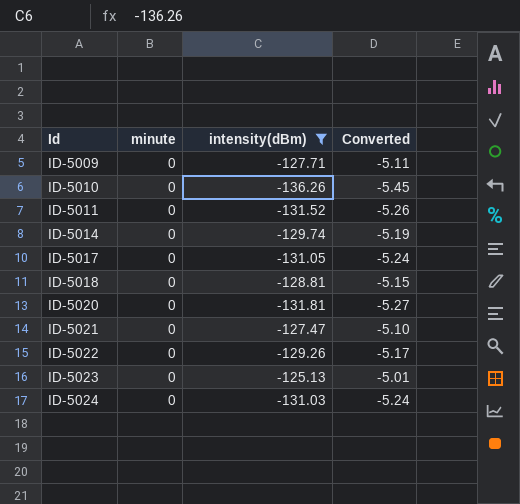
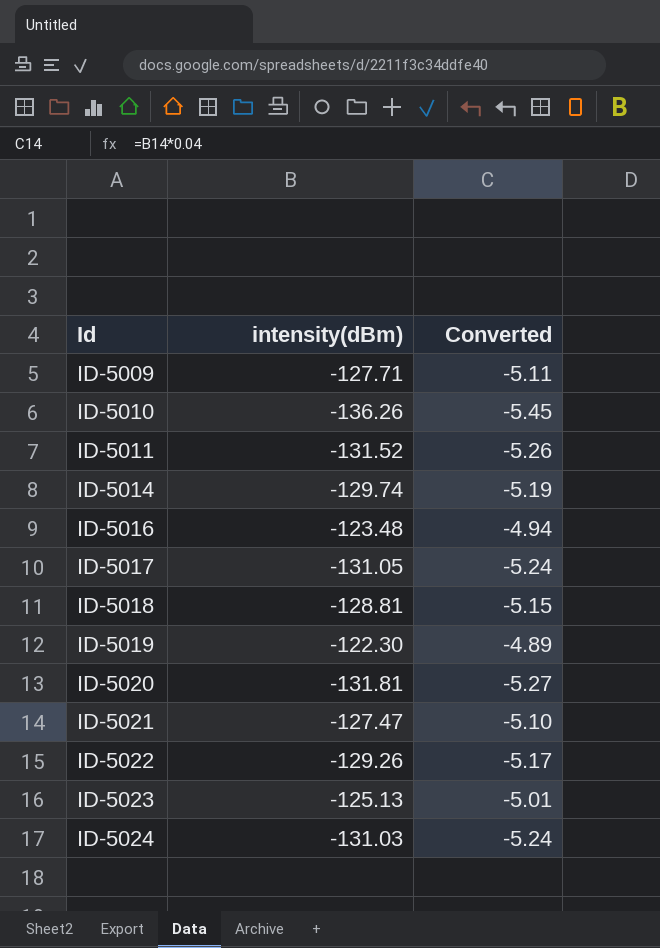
filter: intensity(dBm) <= -125.13 -> none
column minute | position: 2 -> none

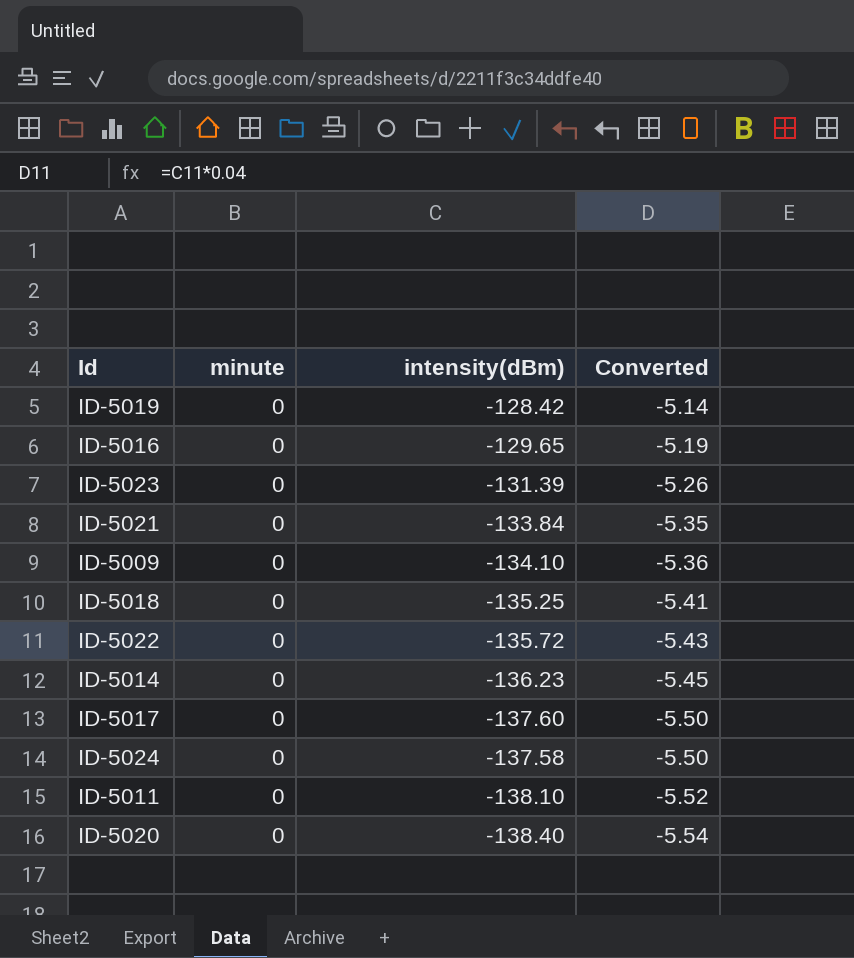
row order: Id ascending -> Converted descending
column minute | position: none -> 2
row ID-5010: -136.26 | -5.45 -> none
ID-5019 | intensity(dBm): -122.30 -> -128.42
ID-5019 | Converted: -4.89 -> -5.14
ID-5016 | intensity(dBm): -123.48 -> -129.65
ID-5016 | Converted: -4.94 -> -5.19
ID-5023 | intensity(dBm): -125.13 -> -131.39
ID-5023 | Converted: -5.01 -> -5.26
ID-5021 | intensity(dBm): -127.47 -> -133.84
ID-5021 | Converted: -5.10 -> -5.35
ID-5009 | intensity(dBm): -127.71 -> -134.10
ID-5009 | Converted: -5.11 -> -5.36
ID-5018 | intensity(dBm): -128.81 -> -135.25
ID-5018 | Converted: -5.15 -> -5.41
ID-5022 | intensity(dBm): -129.26 -> -135.72
ID-5022 | Converted: -5.17 -> -5.43
ID-5014 | intensity(dBm): -129.74 -> -136.23
ID-5014 | Converted: -5.19 -> -5.45
ID-5017 | intensity(dBm): -131.05 -> -137.60
ID-5017 | Converted: -5.24 -> -5.50
ID-5024 | intensity(dBm): -131.03 -> -137.58
ID-5024 | Converted: -5.24 -> -5.50
ID-5011 | intensity(dBm): -131.52 -> -138.10
ID-5011 | Converted: -5.26 -> -5.52
ID-5020 | intensity(dBm): -131.81 -> -138.40
ID-5020 | Converted: -5.27 -> -5.54

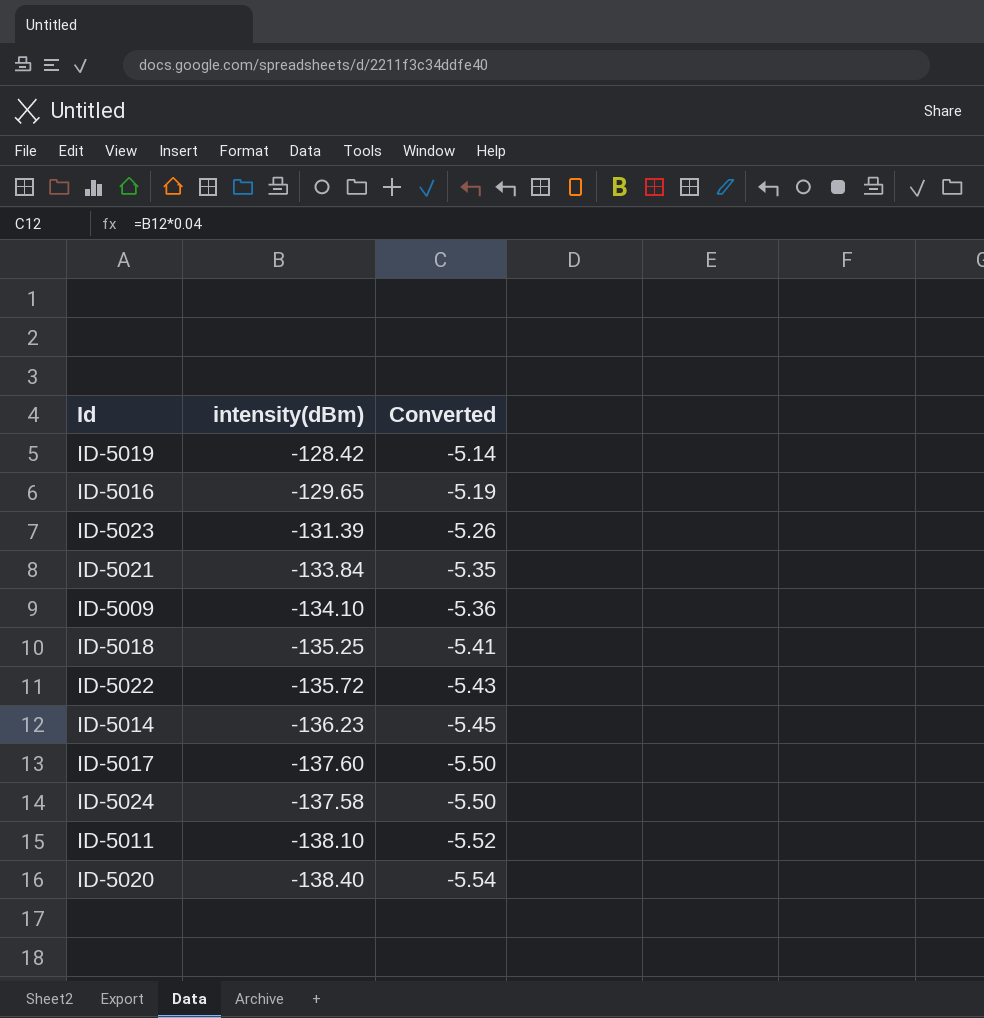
column minute | position: 2 -> none

